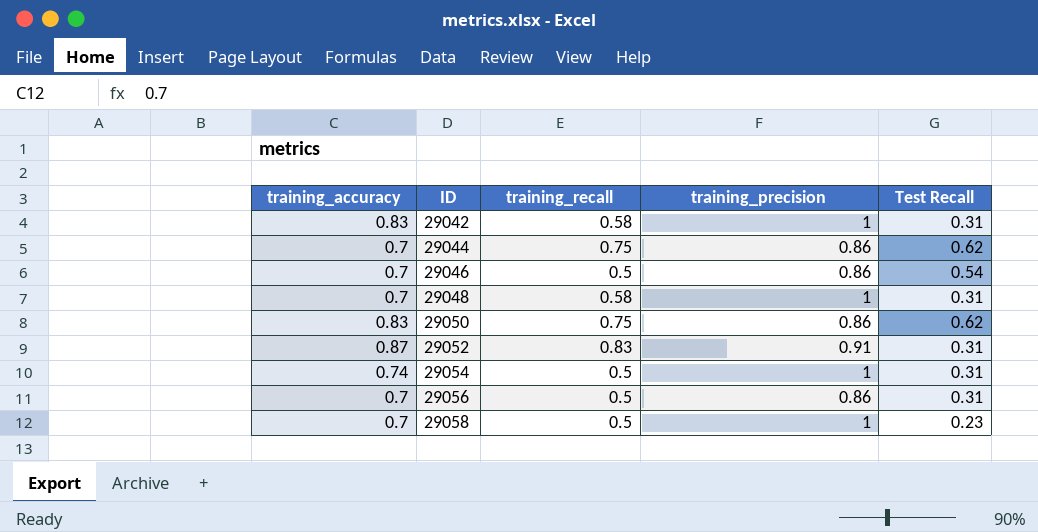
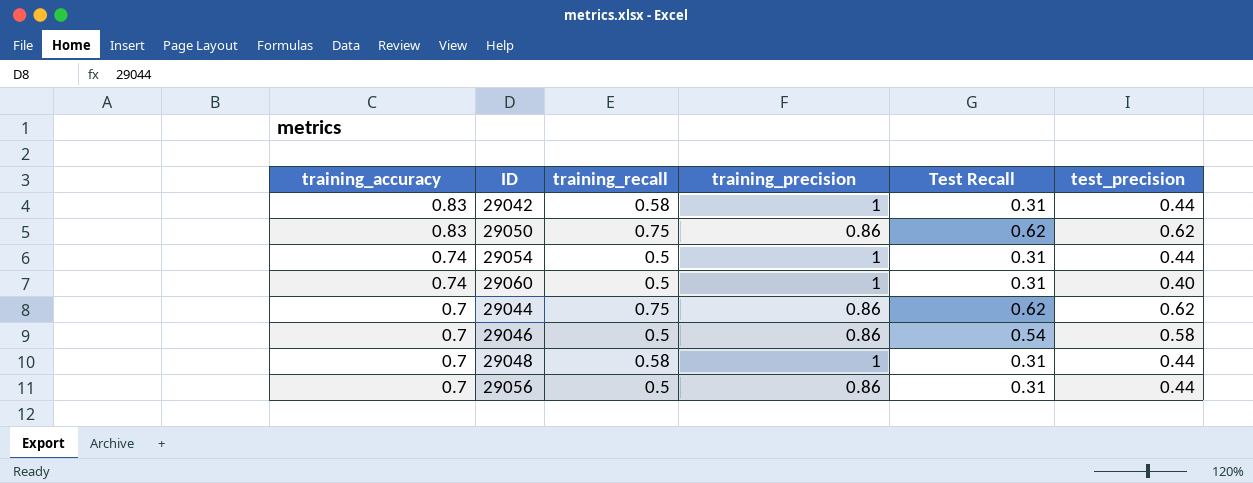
row order: ID ascending -> training_accuracy descending
column test_precision | position: none -> 6
row 29052: 0.87 | 0.83 | 0.91 | 0.31 -> none
row 29058: 0.7 | 0.5 | 1 | 0.23 -> none
row 29060: none -> 0.74 | 0.5 | 1 | 0.31 | 0.40

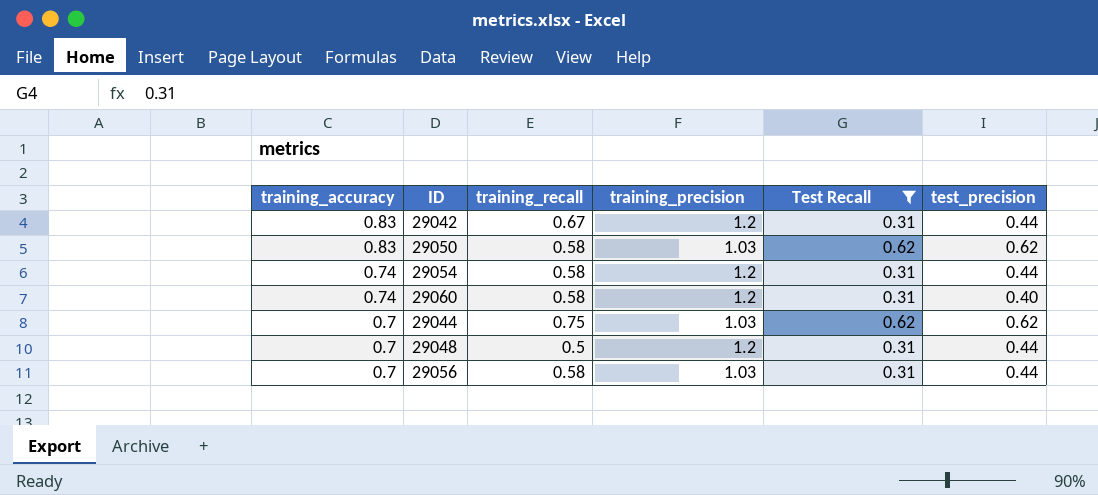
filter: none -> Test Recall != 0.54
29042 | training_recall: 0.58 -> 0.67
29042 | training_precision: 1 -> 1.2
29050 | training_recall: 0.75 -> 0.58
29050 | training_precision: 0.86 -> 1.03
29054 | training_recall: 0.5 -> 0.58
29054 | training_precision: 1 -> 1.2
29060 | training_recall: 0.5 -> 0.58
29060 | training_precision: 1 -> 1.2
29044 | training_precision: 0.86 -> 1.03
29048 | training_recall: 0.58 -> 0.5
29048 | training_precision: 1 -> 1.2
29056 | training_recall: 0.5 -> 0.58
29056 | training_precision: 0.86 -> 1.03

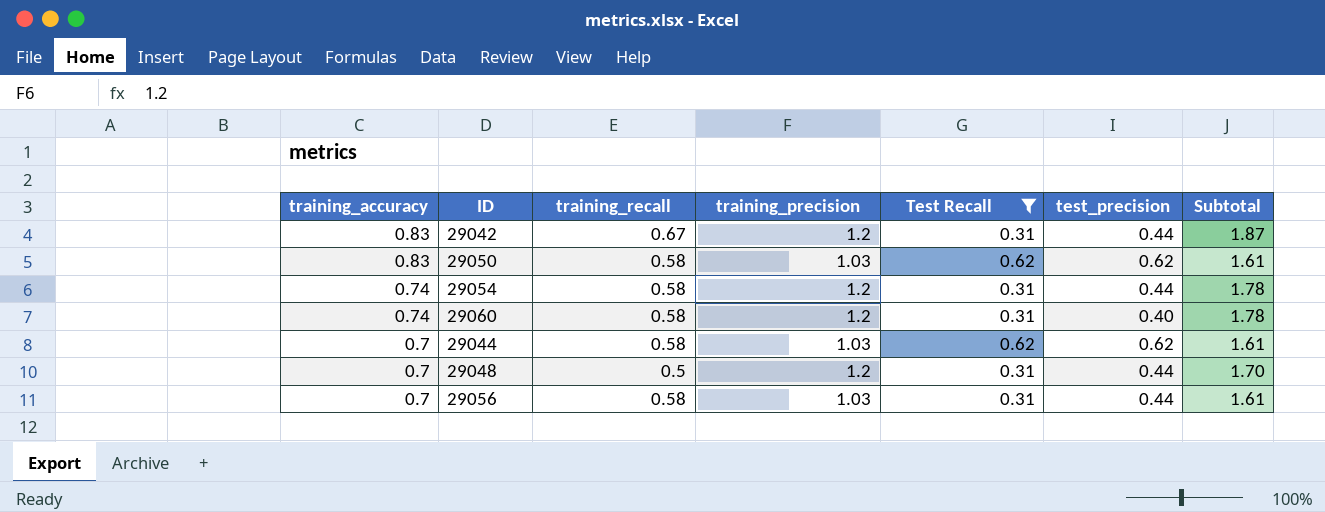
column Subtotal | formula: none -> [training_recall] + [training_precision]
29044 | training_recall: 0.75 -> 0.58

